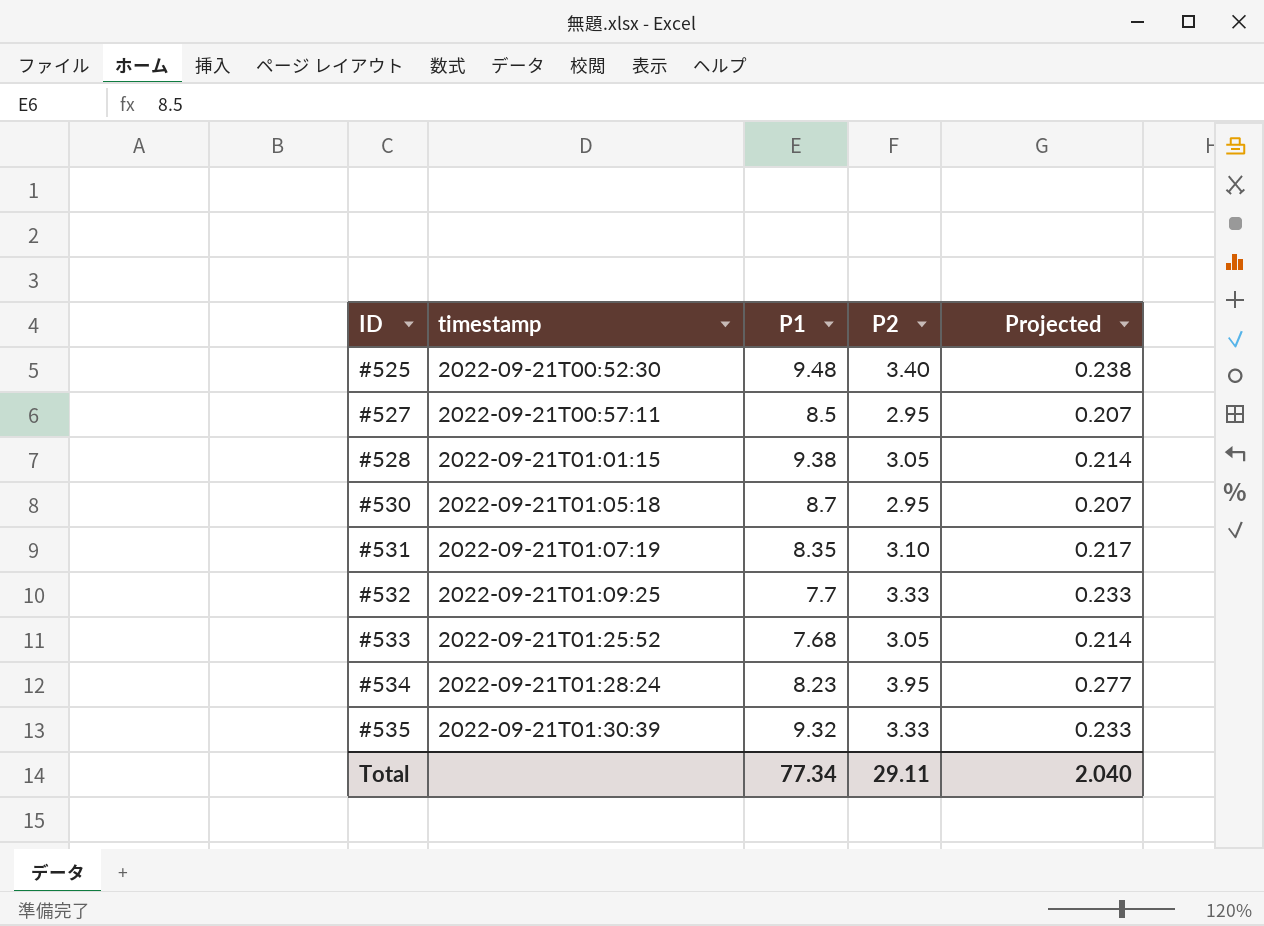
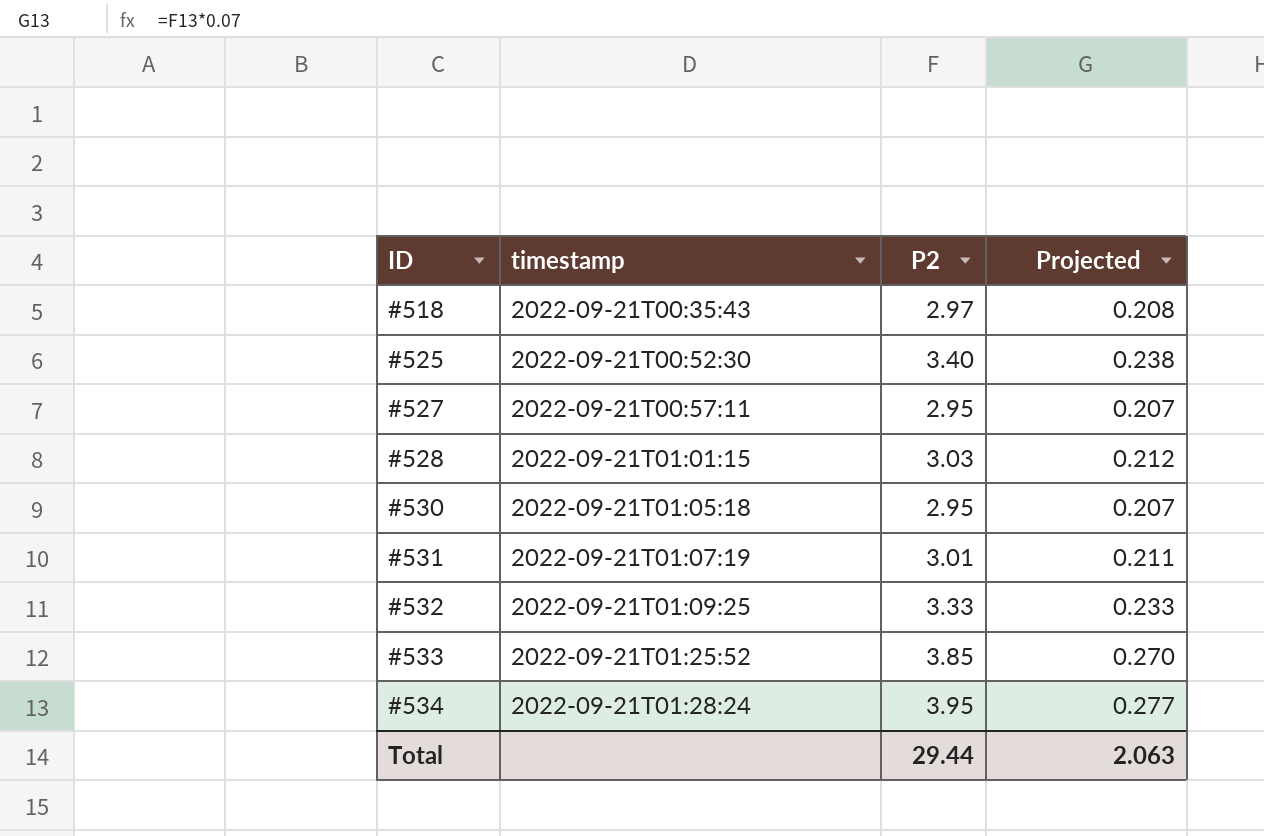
column P1 | position: 3 -> none
row #535: 2022-09-21T01:30:39 | 9.32 | 3.33 | 0.233 -> none
row #518: none -> 2022-09-21T00:35:43 | 2.97 | 0.208
#528 | P2: 3.05 -> 3.03
#528 | Projected: 0.214 -> 0.212
#531 | P2: 3.10 -> 3.01
#531 | Projected: 0.217 -> 0.211
#533 | P2: 3.05 -> 3.85
#533 | Projected: 0.214 -> 0.270
Total | P2: 29.11 -> 29.44
Total | Projected: 2.040 -> 2.063

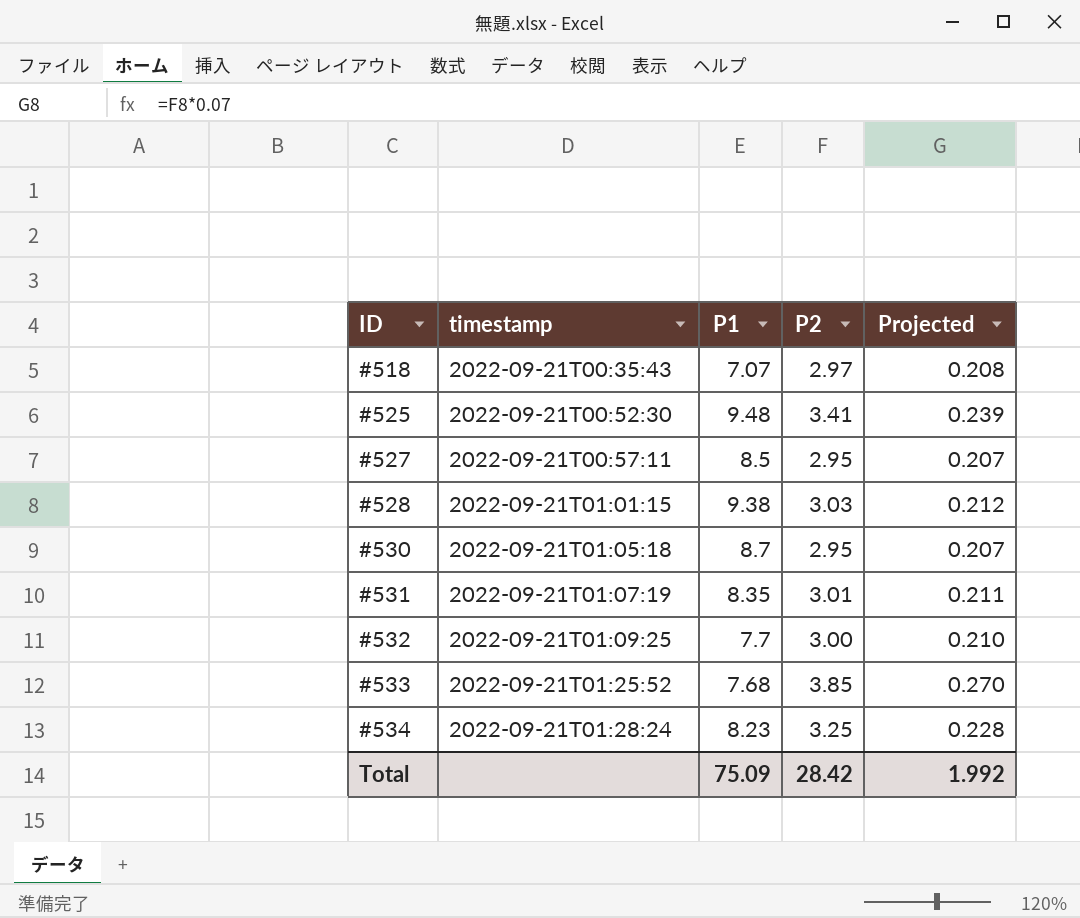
column P1 | position: none -> 3
#525 | P2: 3.40 -> 3.41
#525 | Projected: 0.238 -> 0.239
#532 | P2: 3.33 -> 3.00
#532 | Projected: 0.233 -> 0.210
#534 | P2: 3.95 -> 3.25
#534 | Projected: 0.277 -> 0.228
Total | P2: 29.44 -> 28.42
Total | Projected: 2.063 -> 1.992

